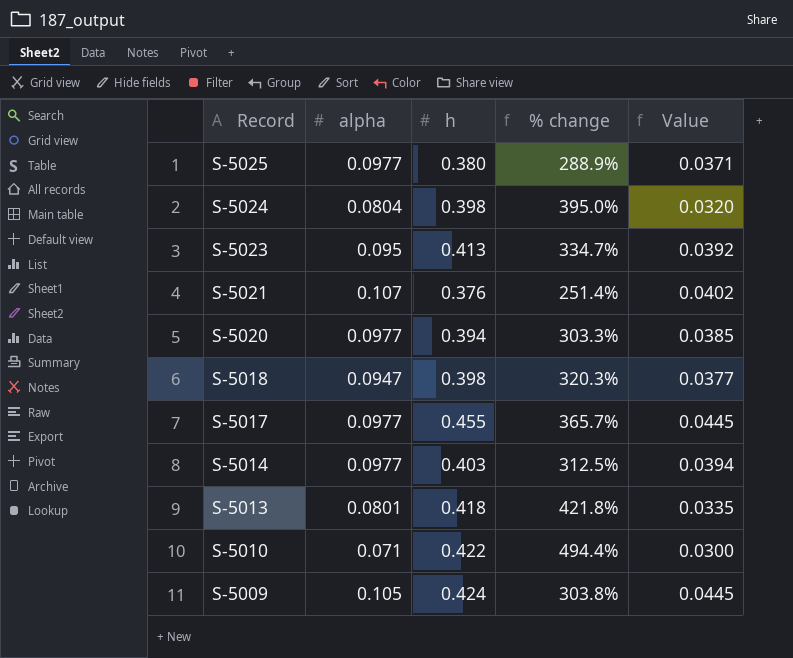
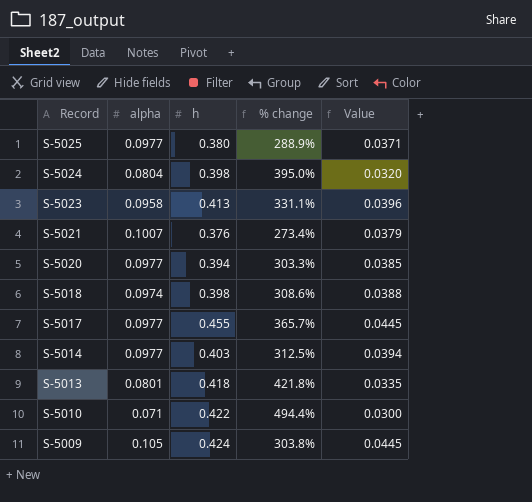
S-5023 | alpha: 0.095 -> 0.0958
S-5023 | % change: 334.7% -> 331.1%
S-5023 | Value: 0.0392 -> 0.0396
S-5021 | alpha: 0.107 -> 0.1007
S-5021 | % change: 251.4% -> 273.4%
S-5021 | Value: 0.0402 -> 0.0379
S-5018 | alpha: 0.0947 -> 0.0974
S-5018 | % change: 320.3% -> 308.6%
S-5018 | Value: 0.0377 -> 0.0388

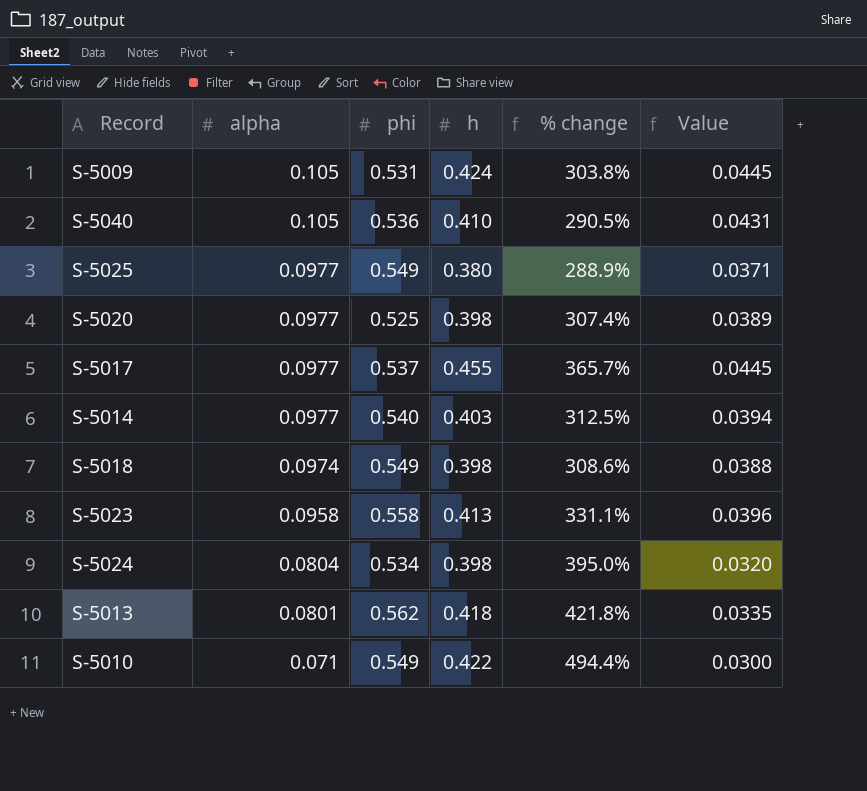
row order: Record descending -> alpha descending
column phi | position: none -> 3
row S-5021: 0.1007 | 0.376 | 273.4% | 0.0379 -> none
row S-5040: none -> 0.105 | 0.536 | 0.410 | 290.5% | 0.0431
S-5020 | h: 0.394 -> 0.398
S-5020 | % change: 303.3% -> 307.4%
S-5020 | Value: 0.0385 -> 0.0389

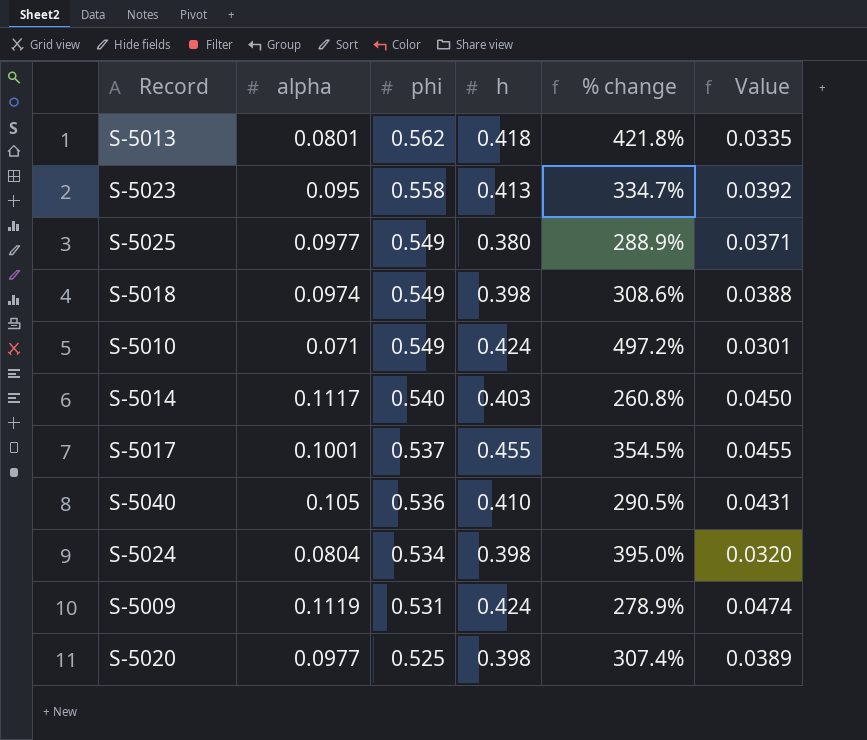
row order: alpha descending -> phi descending
S-5023 | alpha: 0.0958 -> 0.095
S-5023 | % change: 331.1% -> 334.7%
S-5023 | Value: 0.0396 -> 0.0392
S-5010 | h: 0.422 -> 0.424
S-5010 | % change: 494.4% -> 497.2%
S-5010 | Value: 0.0300 -> 0.0301
S-5014 | alpha: 0.0977 -> 0.1117
S-5014 | % change: 312.5% -> 260.8%
S-5014 | Value: 0.0394 -> 0.0450
S-5017 | alpha: 0.0977 -> 0.1001
S-5017 | % change: 365.7% -> 354.5%
S-5017 | Value: 0.0445 -> 0.0455
S-5009 | alpha: 0.105 -> 0.1119
S-5009 | % change: 303.8% -> 278.9%
S-5009 | Value: 0.0445 -> 0.0474

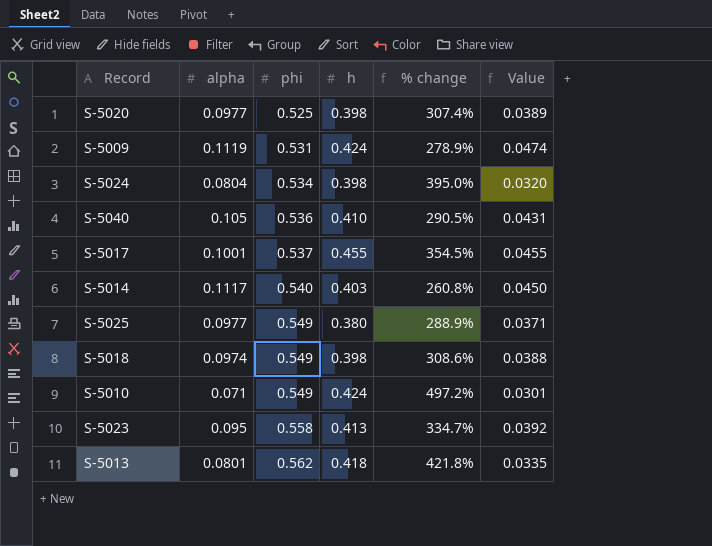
row order: phi descending -> phi ascending

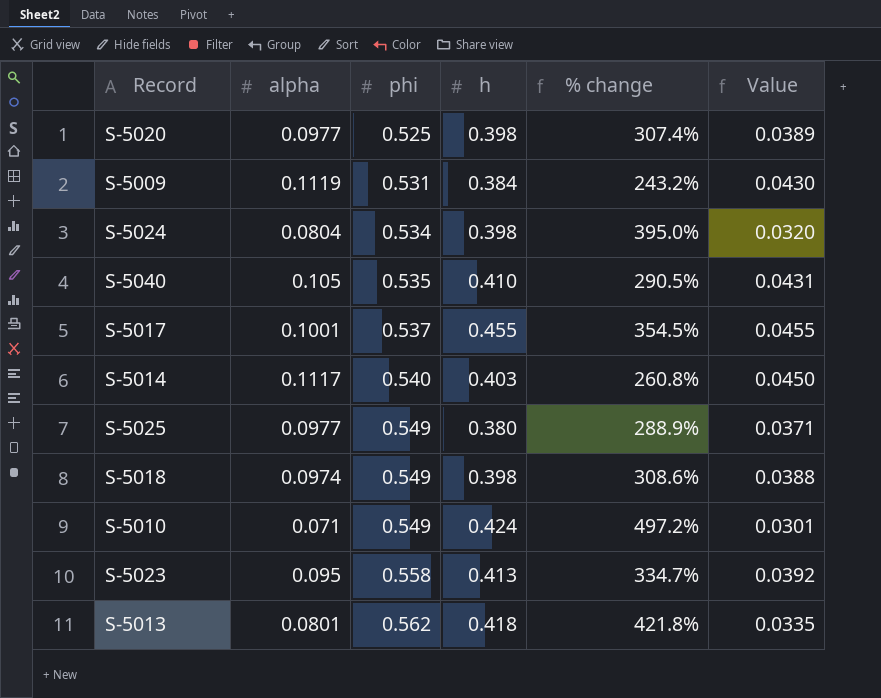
S-5009 | h: 0.424 -> 0.384
S-5009 | % change: 278.9% -> 243.2%
S-5009 | Value: 0.0474 -> 0.0430
S-5040 | phi: 0.536 -> 0.535

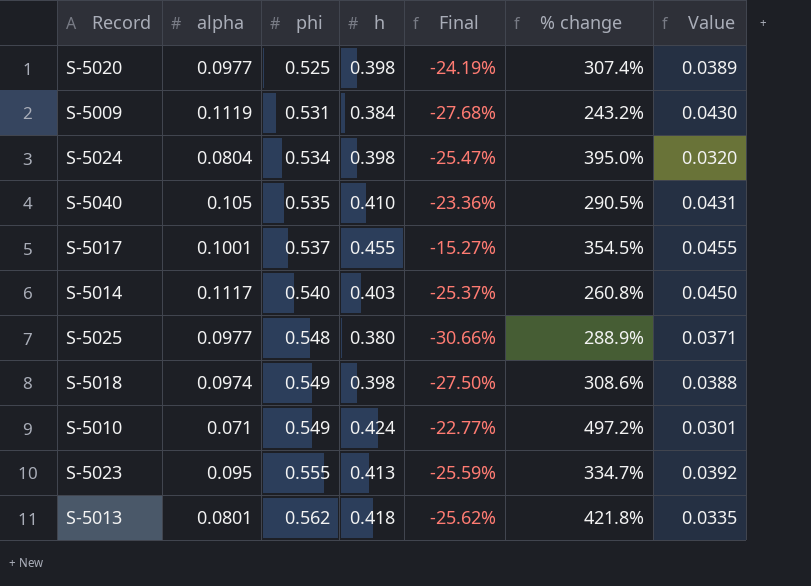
column Final | formula: none -> ([h] - [phi]) / [phi]
S-5025 | phi: 0.549 -> 0.548
S-5023 | phi: 0.558 -> 0.555

